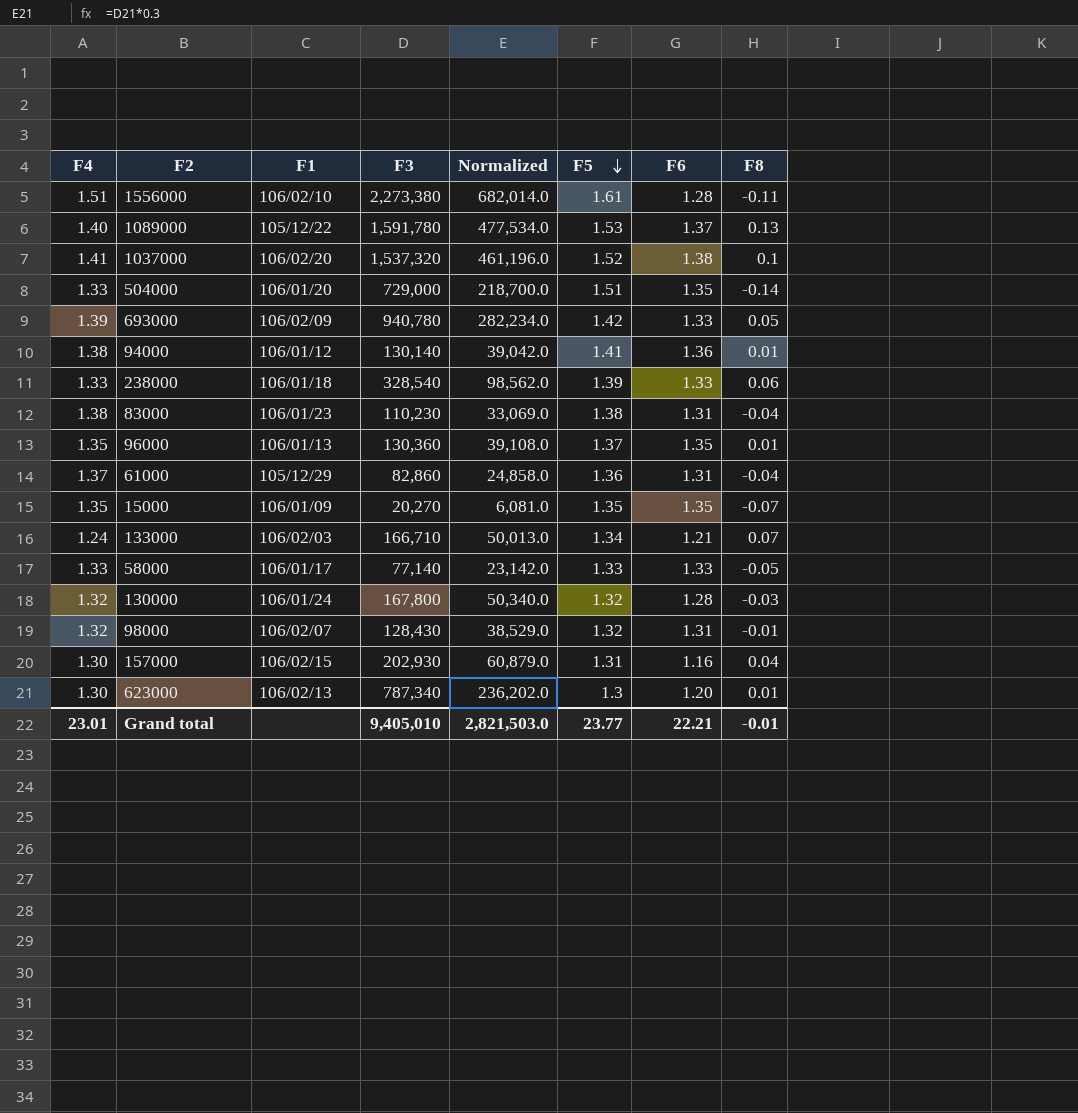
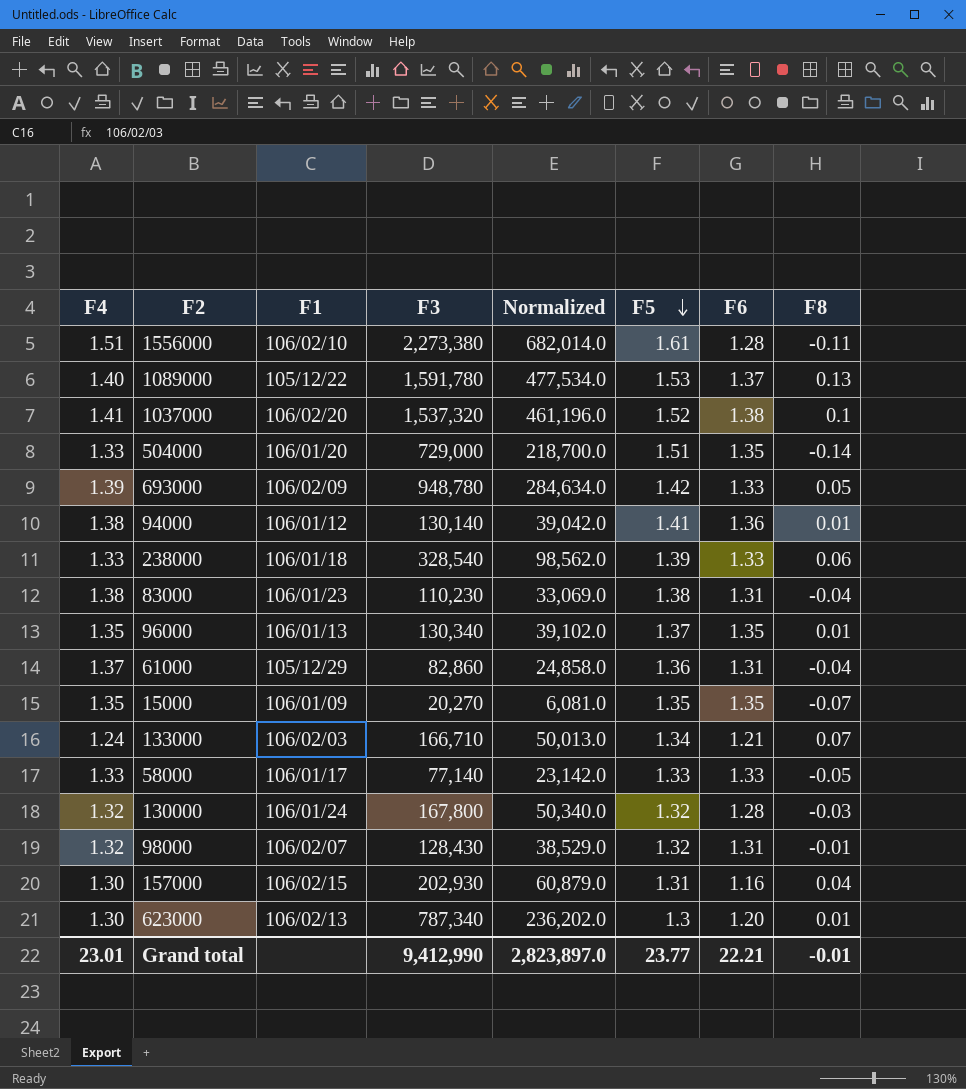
693000 | F3: 940,780 -> 948,780
693000 | Normalized: 282,234.0 -> 284,634.0
96000 | F3: 130,360 -> 130,340
96000 | Normalized: 39,108.0 -> 39,102.0
Grand total | F3: 9,405,010 -> 9,412,990
Grand total | Normalized: 2,821,503.0 -> 2,823,897.0

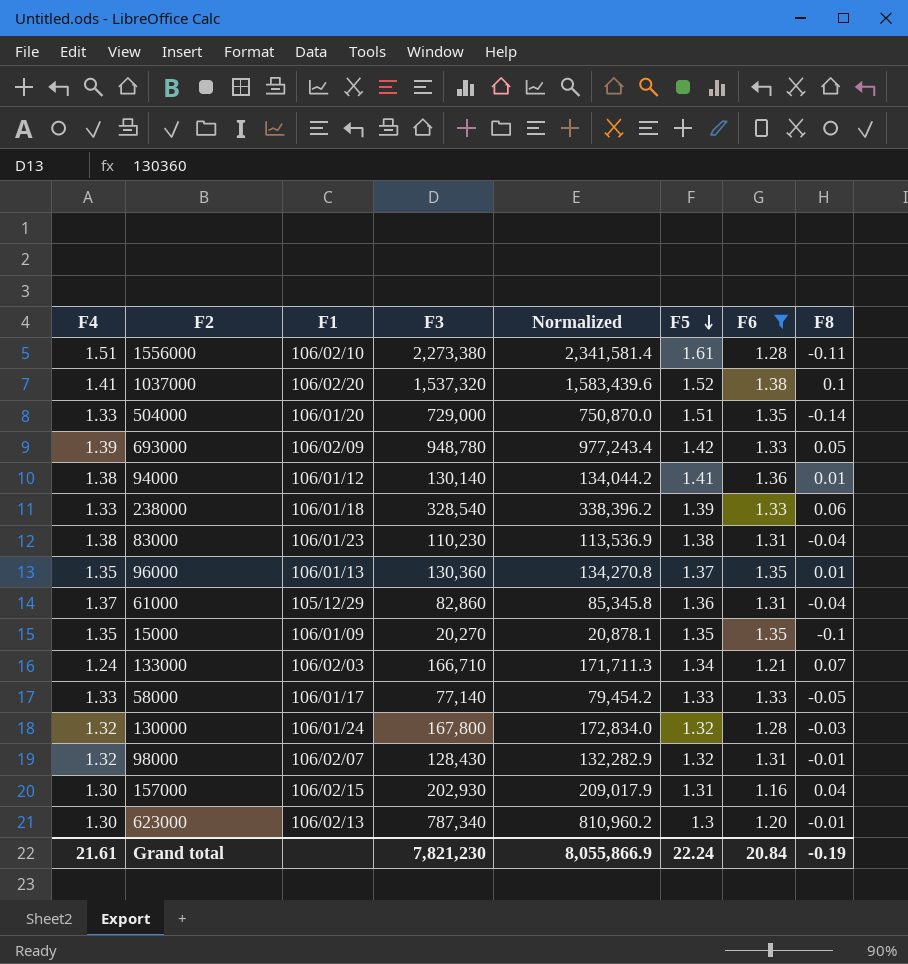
filter: none -> F6 != 1.37
column Normalized | formula: [F3] * 0.3 -> [F3] * 1.03
96000 | F3: 130,340 -> 130,360
15000 | F8: -0.07 -> -0.1
623000 | F8: 0.01 -> -0.01
Grand total | F4: 23.01 -> 21.61
Grand total | F3: 9,412,990 -> 7,821,230
Grand total | Normalized: 2,823,897.0 -> 8,055,866.9
Grand total | F5: 23.77 -> 22.24
Grand total | F6: 22.21 -> 20.84
Grand total | F8: -0.01 -> -0.19

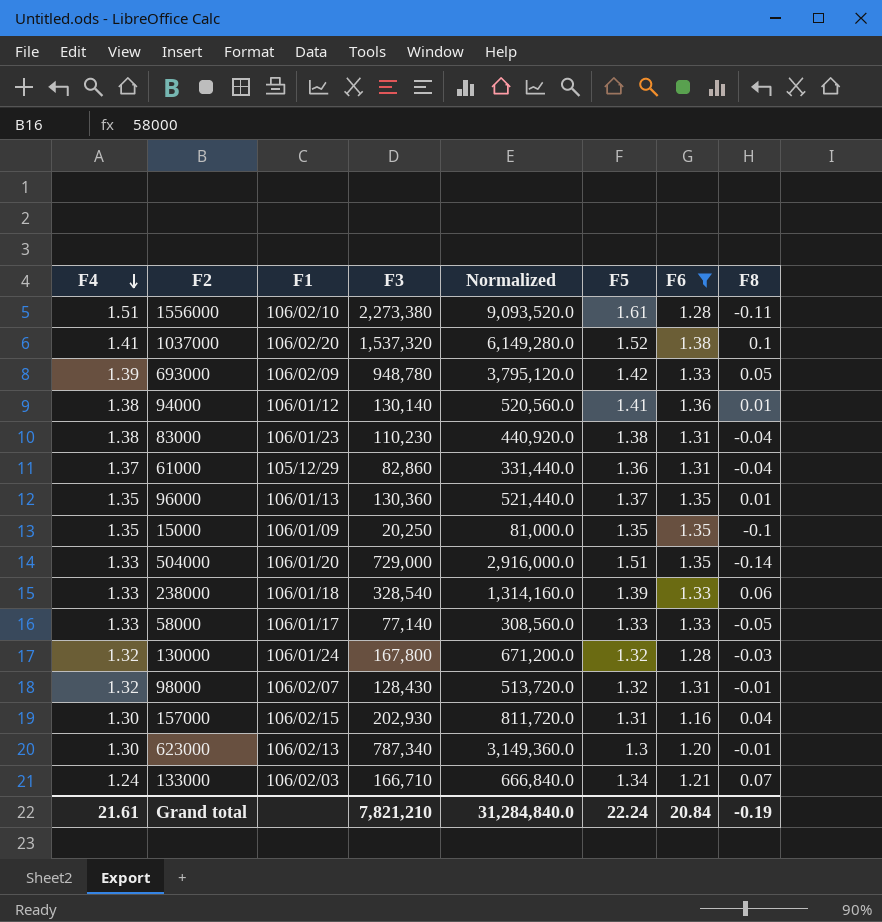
row order: F5 descending -> F4 descending
column Normalized | formula: [F3] * 1.03 -> [F3] * 4
15000 | F3: 20,270 -> 20,250
Grand total | F3: 7,821,230 -> 7,821,210
Grand total | Normalized: 8,055,866.9 -> 31,284,840.0

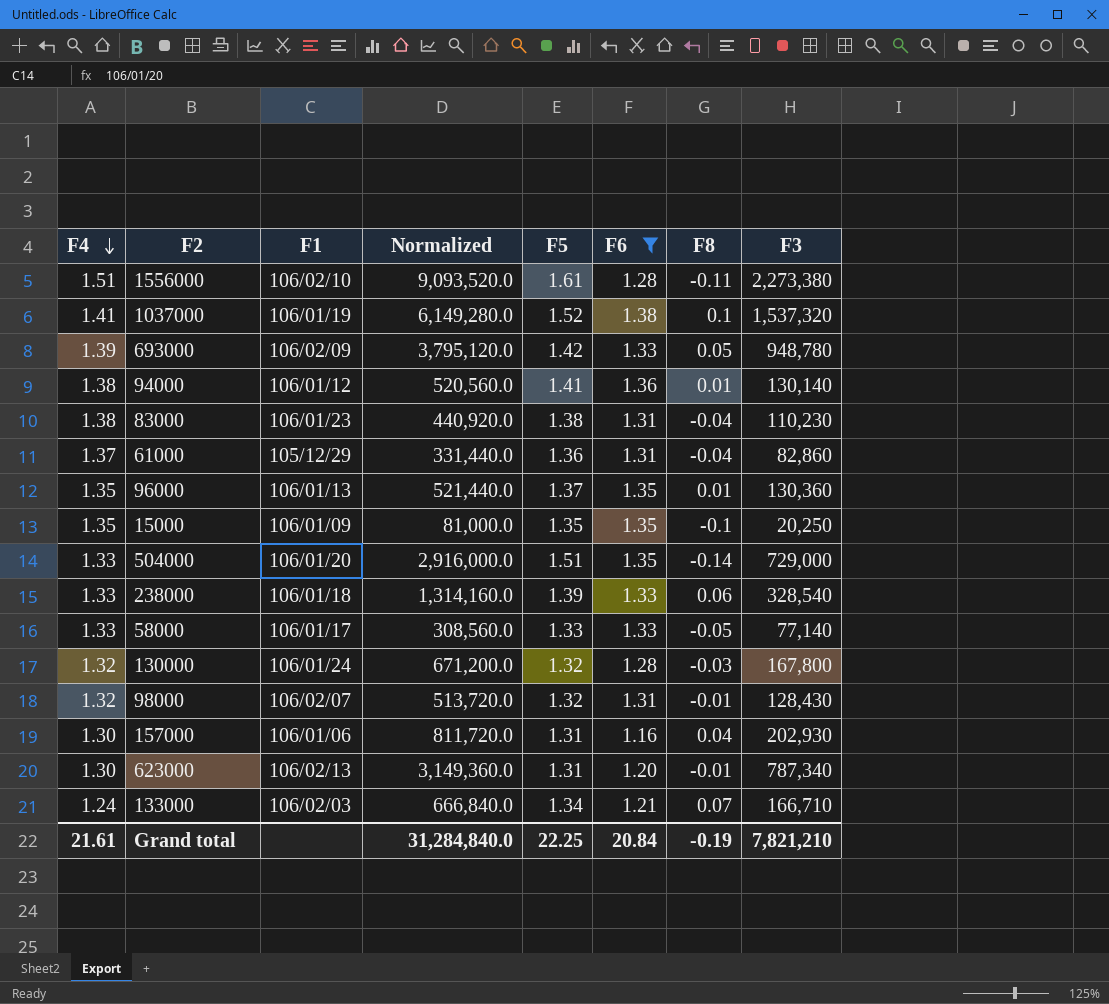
column F3 | position: 4 -> 8
1037000 | F1: 106/02/20 -> 106/01/19
157000 | F1: 106/02/15 -> 106/01/06
623000 | F5: 1.3 -> 1.31
Grand total | F5: 22.24 -> 22.25

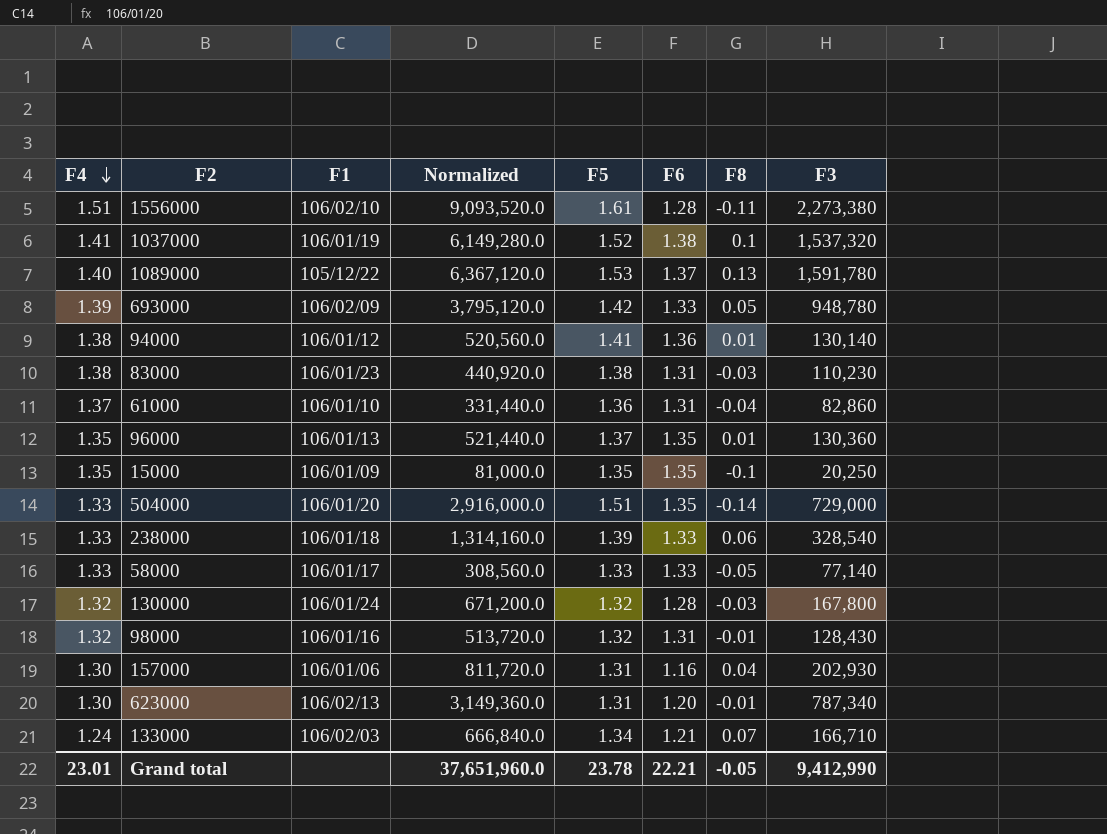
filter: F6 != 1.37 -> none
83000 | F8: -0.04 -> -0.03
61000 | F1: 105/12/29 -> 106/01/10
98000 | F1: 106/02/07 -> 106/01/16
Grand total | F4: 21.61 -> 23.01
Grand total | Normalized: 31,284,840.0 -> 37,651,960.0
Grand total | F5: 22.25 -> 23.78
Grand total | F6: 20.84 -> 22.21
Grand total | F8: -0.19 -> -0.05
Grand total | F3: 7,821,210 -> 9,412,990

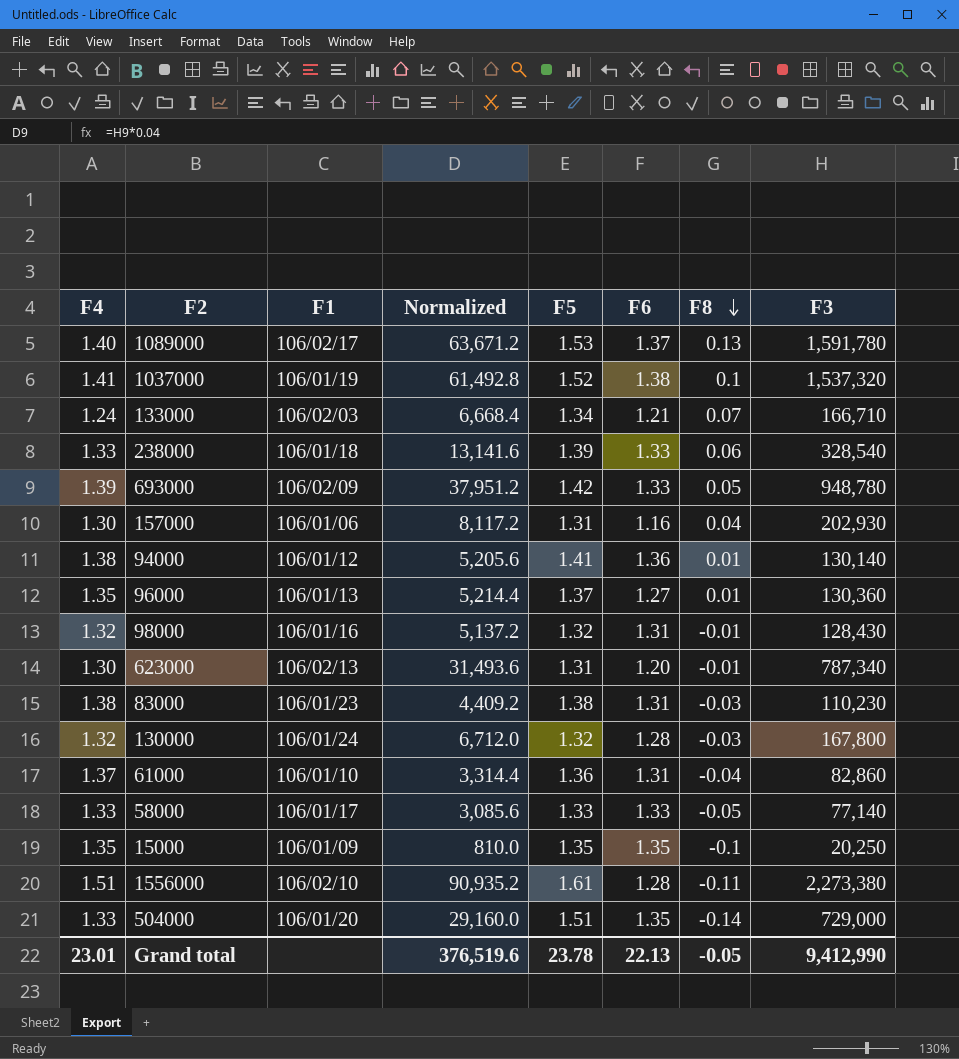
row order: F4 descending -> F8 descending
column Normalized | formula: [F3] * 4 -> [F3] * 0.04
1089000 | F1: 105/12/22 -> 106/02/17
96000 | F6: 1.35 -> 1.27
Grand total | Normalized: 37,651,960.0 -> 376,519.6
Grand total | F6: 22.21 -> 22.13

